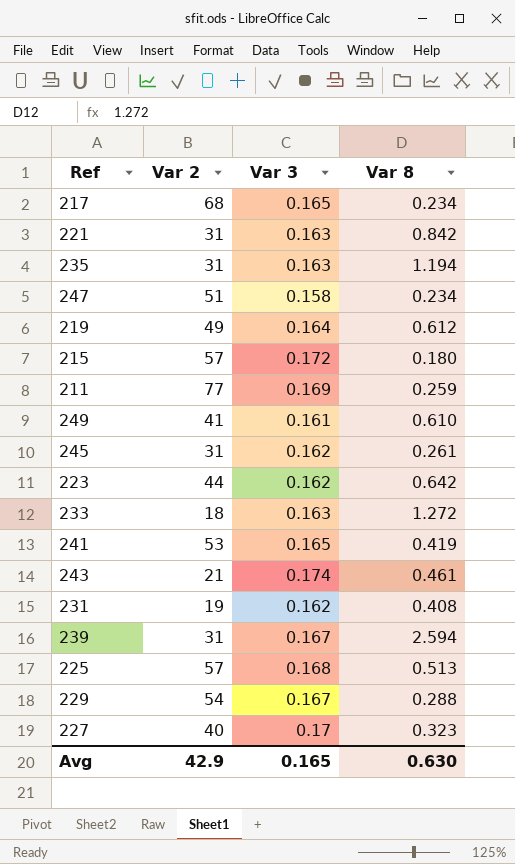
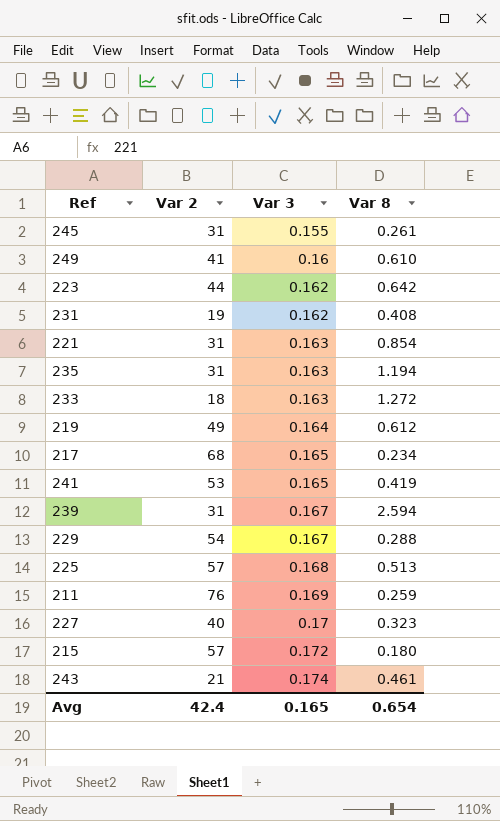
row order: none -> Var 3 ascending
row 247: 51 | 0.158 | 0.234 -> none
245 | Var 3: 0.162 -> 0.155
249 | Var 3: 0.161 -> 0.16
221 | Var 8: 0.842 -> 0.854
211 | Var 2: 77 -> 76
Avg | Var 2: 42.9 -> 42.4
Avg | Var 8: 0.630 -> 0.654

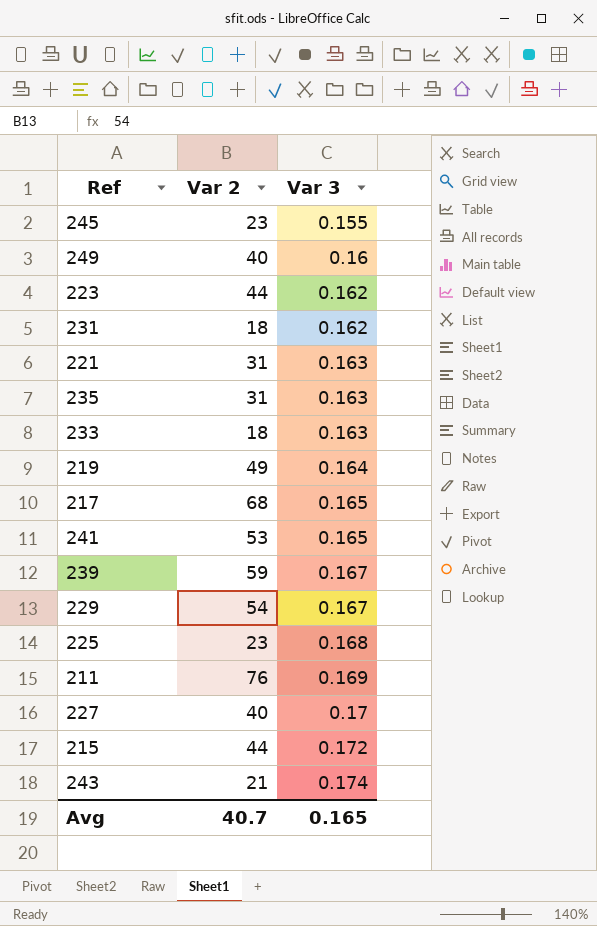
column Var 8 | position: 4 -> none
245 | Var 2: 31 -> 23
249 | Var 2: 41 -> 40
231 | Var 2: 19 -> 18
239 | Var 2: 31 -> 59
225 | Var 2: 57 -> 23
215 | Var 2: 57 -> 44
Avg | Var 2: 42.4 -> 40.7

